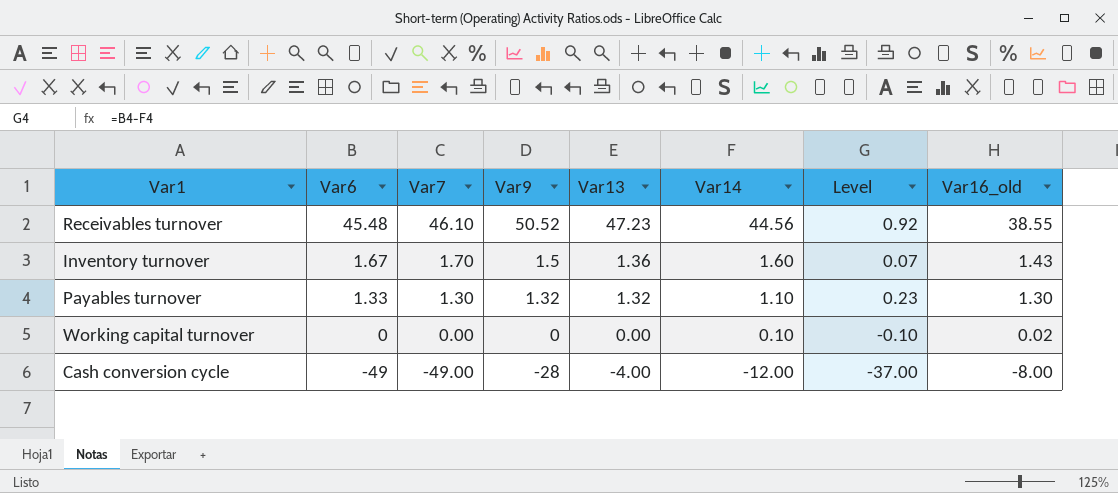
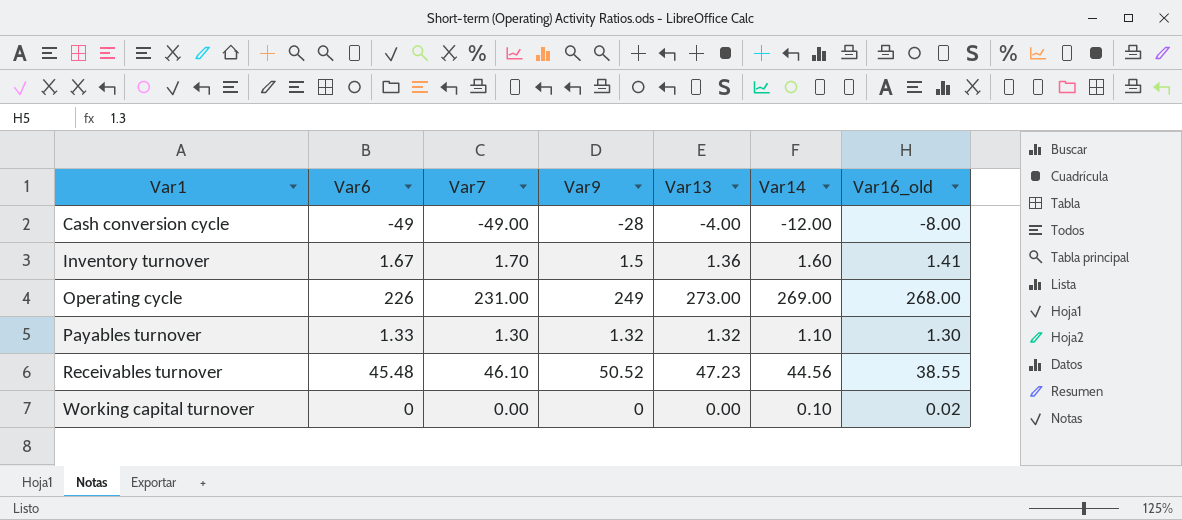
row order: Var6 descending -> Var1 ascending
column Level | formula: [Var6] - [Var14] -> none
Inventory turnover | Var16_old: 1.43 -> 1.41
row Operating cycle: none -> 226 | 231.00 | 249 | 273.00 | 269.00 | 268.00

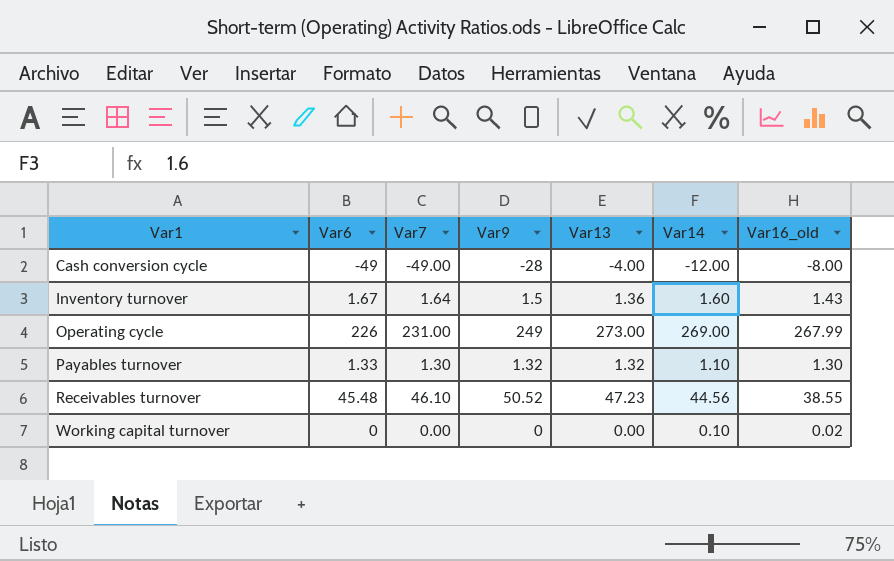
Inventory turnover | Var7: 1.70 -> 1.64
Inventory turnover | Var16_old: 1.41 -> 1.43
Operating cycle | Var16_old: 268.00 -> 267.99

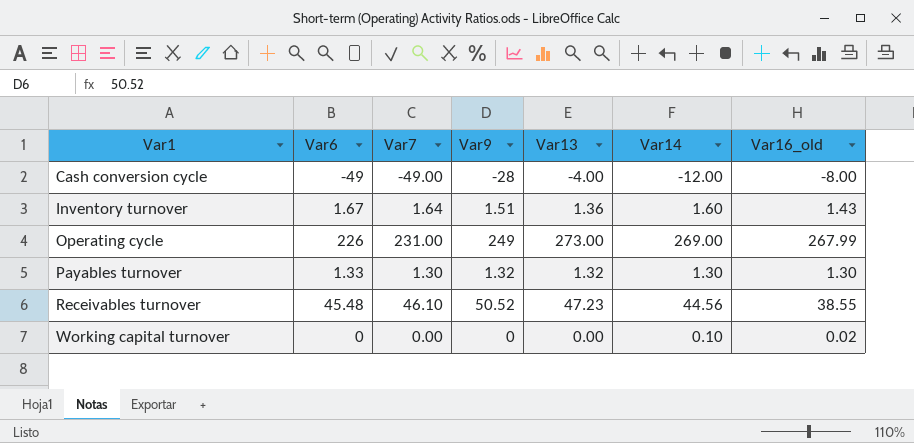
Inventory turnover | Var9: 1.5 -> 1.51
Payables turnover | Var14: 1.10 -> 1.30

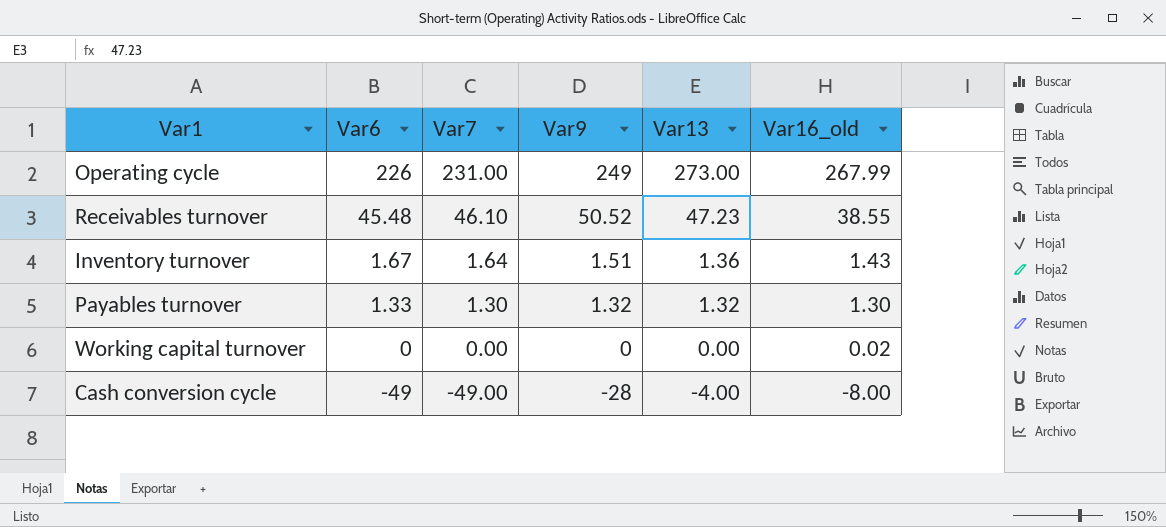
row order: Var1 ascending -> Var6 descending
column Var14 | position: 6 -> none

